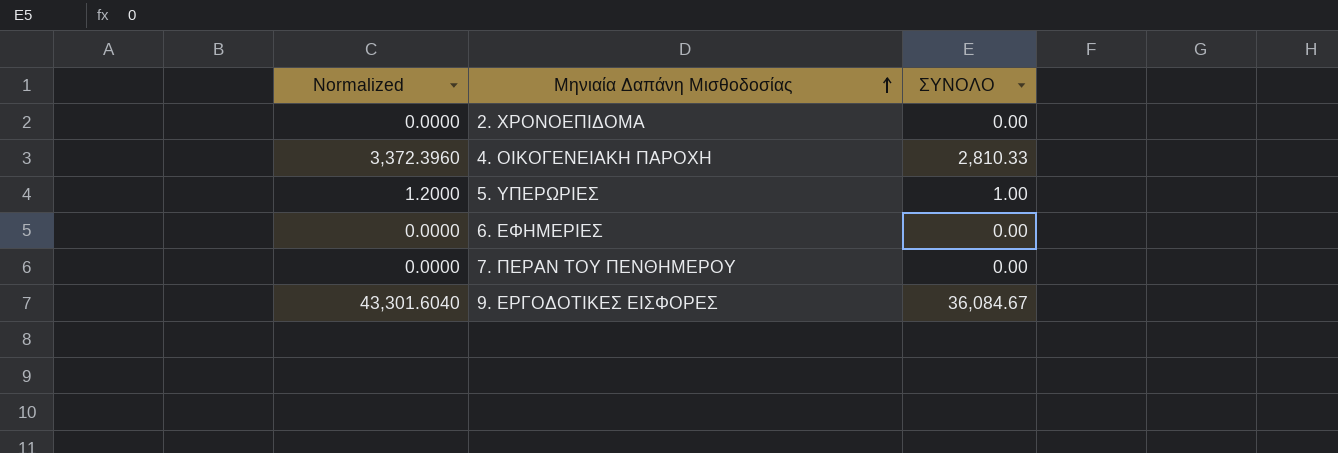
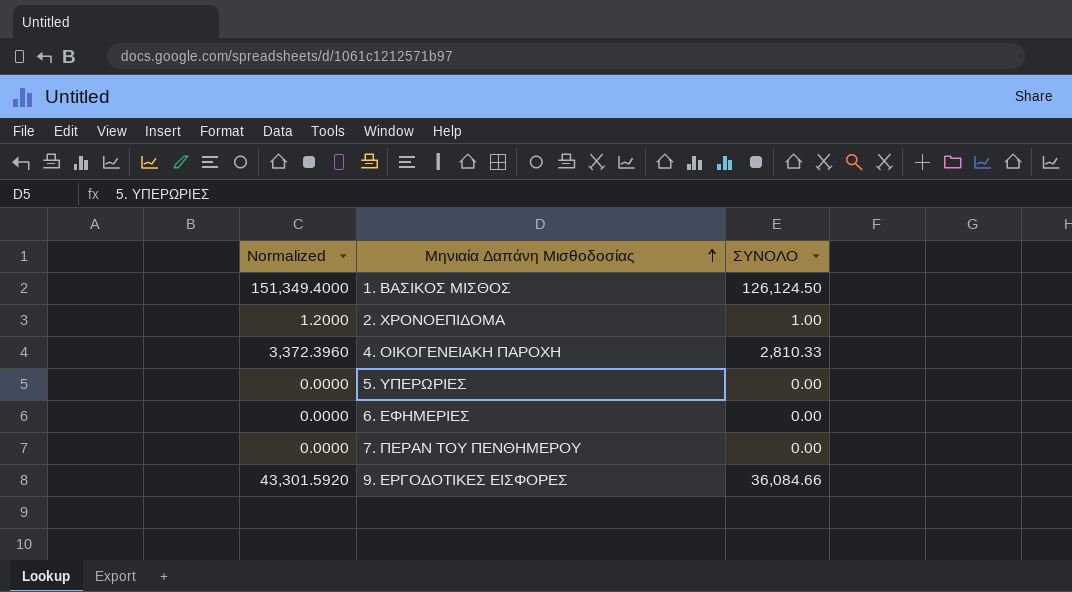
row 1. ΒΑΣΙΚΟΣ ΜΙΣΘΟΣ: none -> 151,349.4000 | 126,124.50
2. ΧΡΟΝΟΕΠΙΔΟΜΑ | Normalized: 0.0000 -> 1.2000
2. ΧΡΟΝΟΕΠΙΔΟΜΑ | ΣΥΝΟΛΟ: 0.00 -> 1.00
5. ΥΠΕΡΩΡΙΕΣ | Normalized: 1.2000 -> 0.0000
5. ΥΠΕΡΩΡΙΕΣ | ΣΥΝΟΛΟ: 1.00 -> 0.00
9. ΕΡΓΟΔΟΤΙΚΕΣ ΕΙΣΦΟΡΕΣ | Normalized: 43,301.6040 -> 43,301.5920
9. ΕΡΓΟΔΟΤΙΚΕΣ ΕΙΣΦΟΡΕΣ | ΣΥΝΟΛΟ: 36,084.67 -> 36,084.66

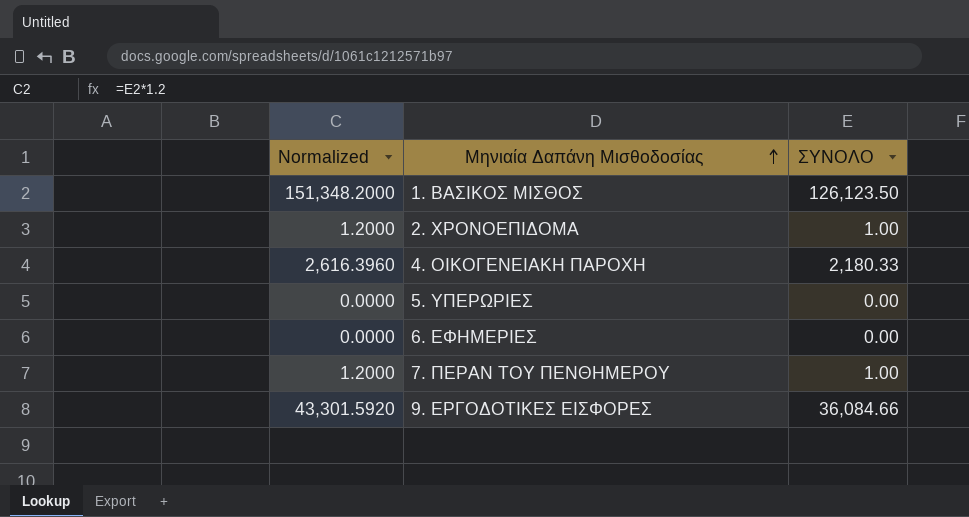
1. ΒΑΣΙΚΟΣ ΜΙΣΘΟΣ | Normalized: 151,349.4000 -> 151,348.2000
1. ΒΑΣΙΚΟΣ ΜΙΣΘΟΣ | ΣΥΝΟΛΟ: 126,124.50 -> 126,123.50
4. ΟΙΚΟΓΕΝΕΙΑΚΗ ΠΑΡΟΧΗ | Normalized: 3,372.3960 -> 2,616.3960
4. ΟΙΚΟΓΕΝΕΙΑΚΗ ΠΑΡΟΧΗ | ΣΥΝΟΛΟ: 2,810.33 -> 2,180.33
7. ΠΕΡΑΝ ΤΟΥ ΠΕΝΘΗΜΕΡΟΥ | Normalized: 0.0000 -> 1.2000
7. ΠΕΡΑΝ ΤΟΥ ΠΕΝΘΗΜΕΡΟΥ | ΣΥΝΟΛΟ: 0.00 -> 1.00

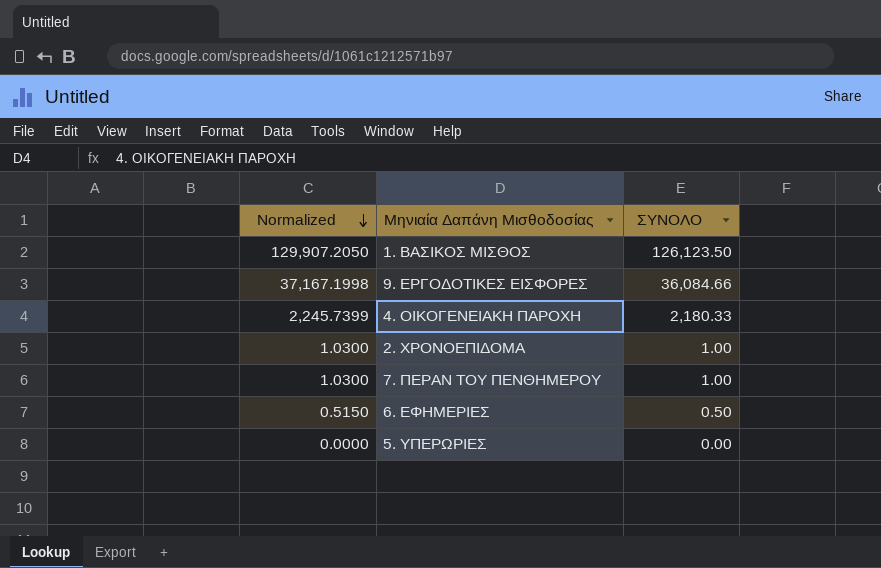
row order: Μηνιαία Δαπάνη Μισθοδοσίας ascending -> Normalized descending
column Normalized | formula: [ΣΥΝΟΛΟ] * 1.2 -> [ΣΥΝΟΛΟ] * 1.03
6. ΕΦΗΜΕΡΙΕΣ | ΣΥΝΟΛΟ: 0.00 -> 0.50

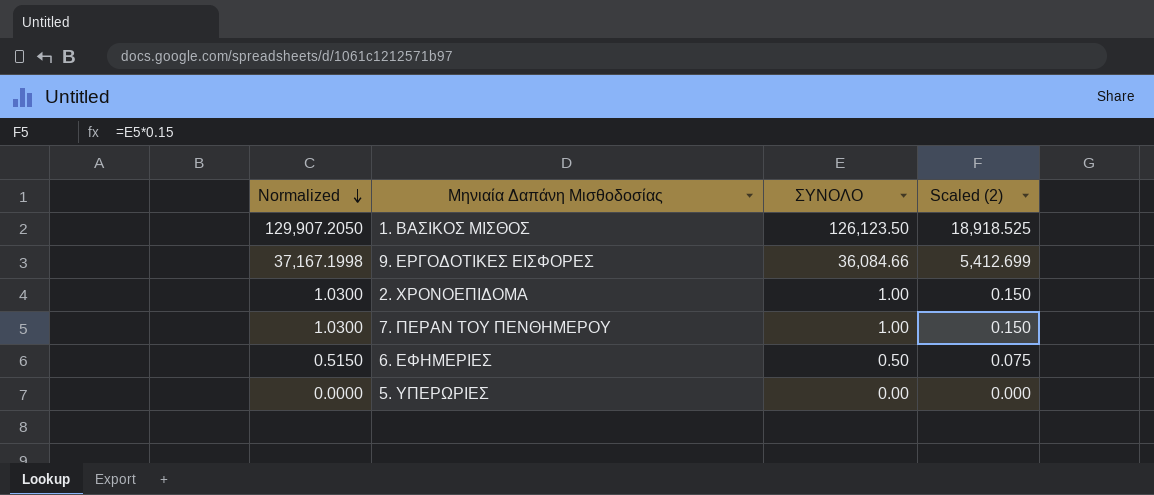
column Scaled (2) | formula: none -> [ΣΥΝΟΛΟ] * 0.15
row 4. ΟΙΚΟΓΕΝΕΙΑΚΗ ΠΑΡΟΧΗ: 2,245.7399 | 2,180.33 -> none

